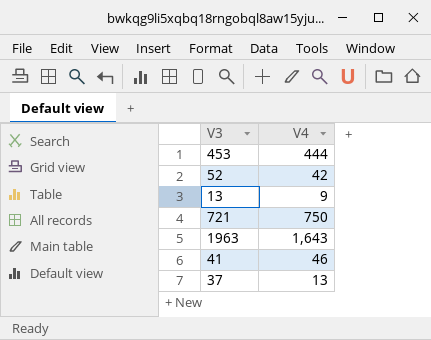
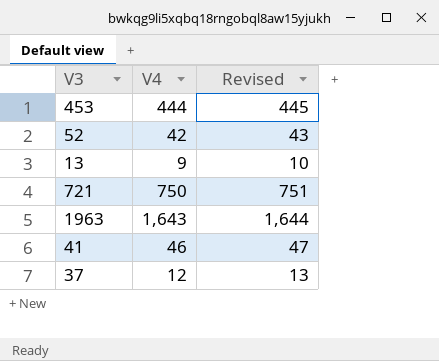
column Revised | formula: none -> [V4] + 1
37 | V4: 13 -> 12

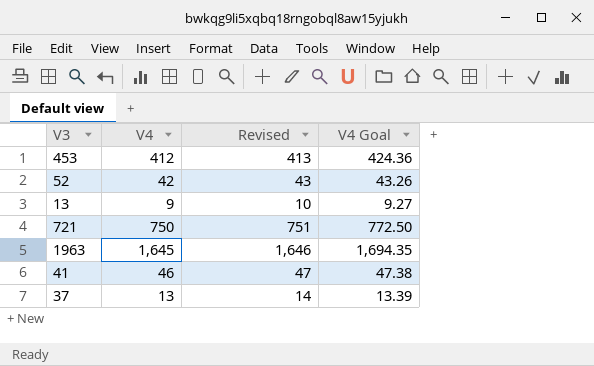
column V4 Goal | formula: none -> [V4] * 1.03
453 | V4: 444 -> 412
453 | Revised: 445 -> 413
1963 | V4: 1,643 -> 1,645
1963 | Revised: 1,644 -> 1,646
37 | V4: 12 -> 13
37 | Revised: 13 -> 14

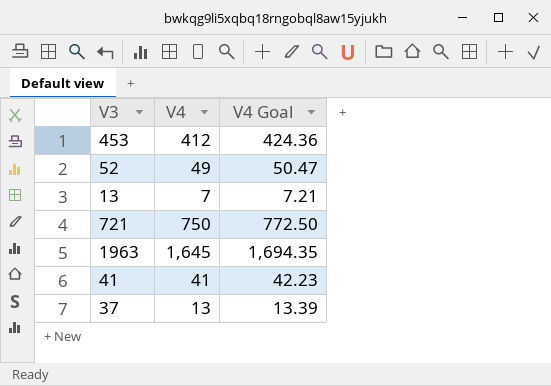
column Revised | formula: [V4] + 1 -> none
52 | V4: 42 -> 49
52 | V4 Goal: 43.26 -> 50.47
13 | V4: 9 -> 7
13 | V4 Goal: 9.27 -> 7.21
41 | V4: 46 -> 41
41 | V4 Goal: 47.38 -> 42.23

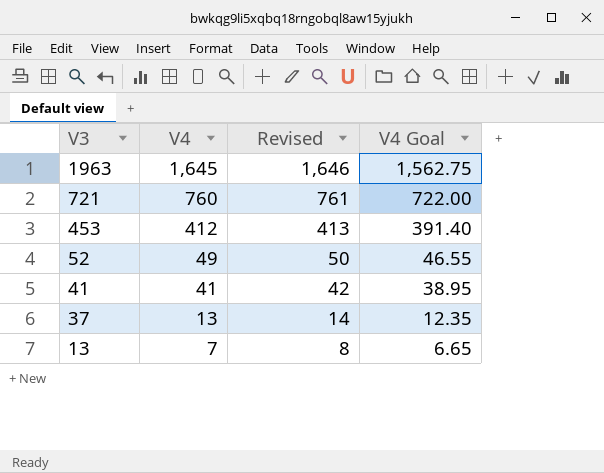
row order: none -> V3 descending
column Revised | formula: none -> [V4] + 1
column V4 Goal | formula: [V4] * 1.03 -> [V4] * 0.95
721 | V4: 750 -> 760

